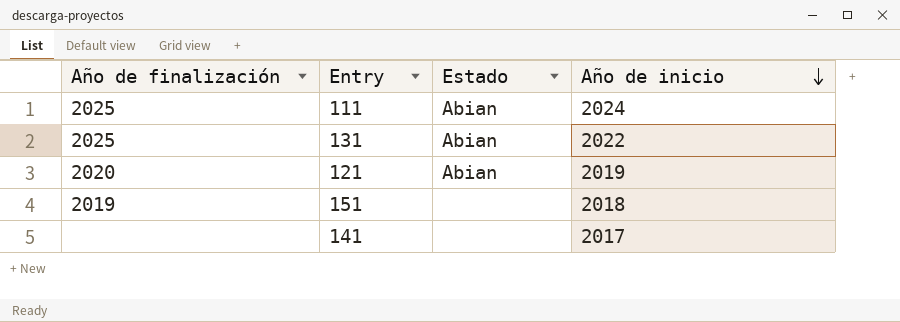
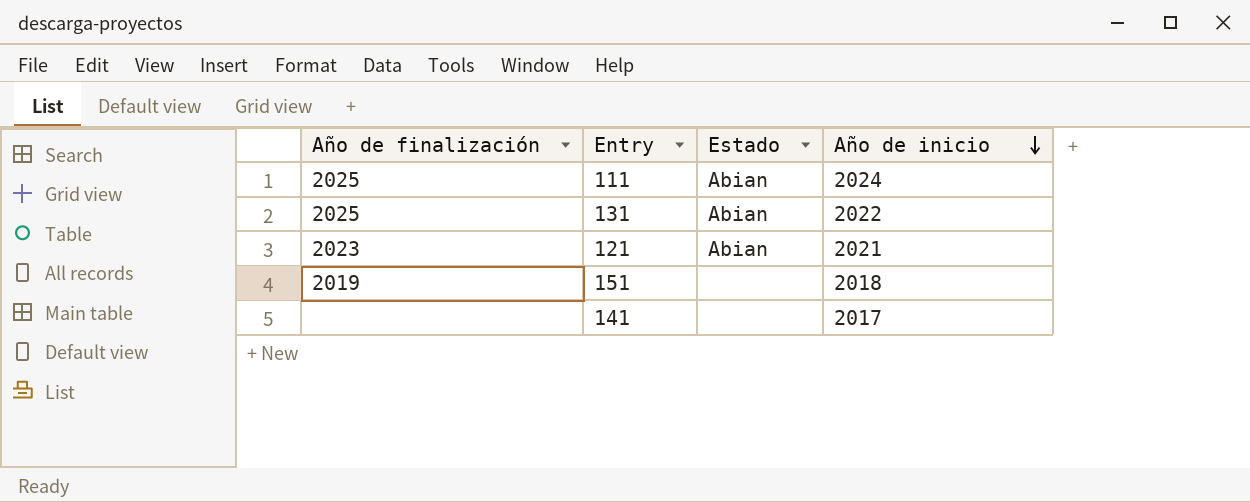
121 | Año de finalización: 2020 -> 2023
121 | Año de inicio: 2019 -> 2021

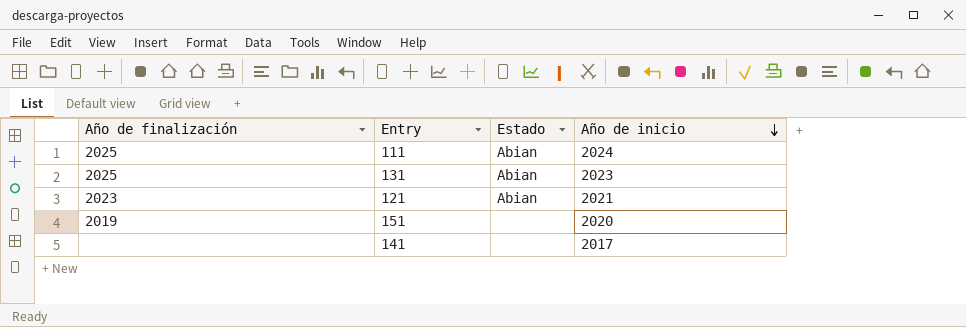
131 | Año de inicio: 2022 -> 2023
151 | Año de inicio: 2018 -> 2020

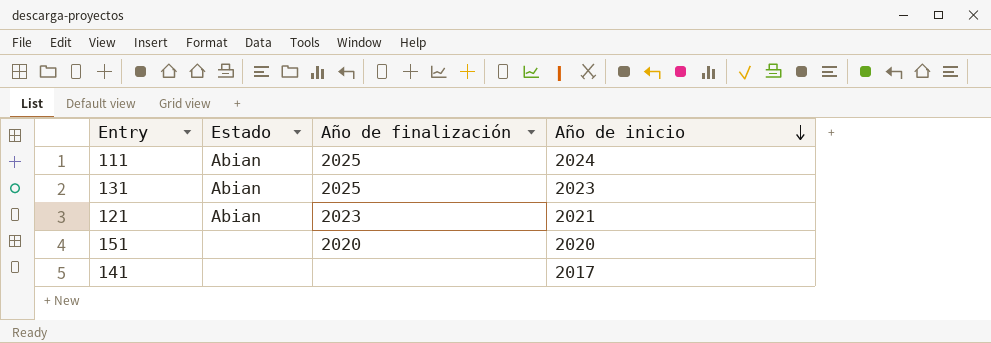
column Año de finalización | position: 1 -> 3
151 | Año de finalización: 2019 -> 2020

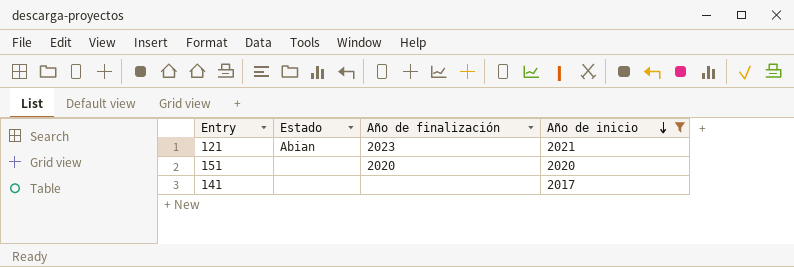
filter: none -> Año de inicio <= 2021

